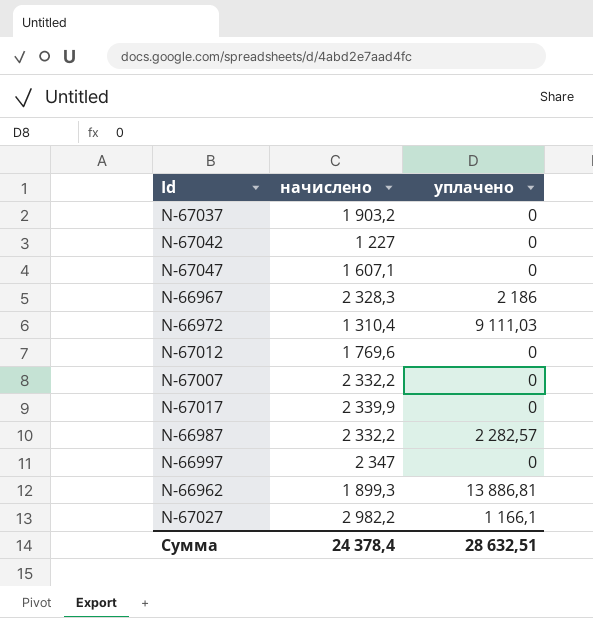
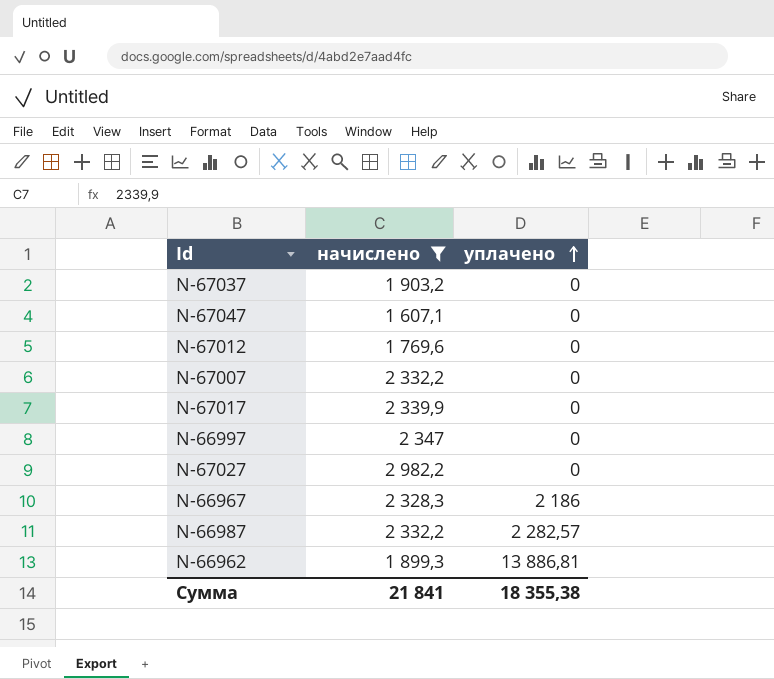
filter: none -> начислено >= 1 607,1
row order: none -> уплачено ascending
N-67027 | уплачено: 1 166,1 -> 0
Сумма | начислено: 24 378,4 -> 21 841
Сумма | уплачено: 28 632,51 -> 18 355,38

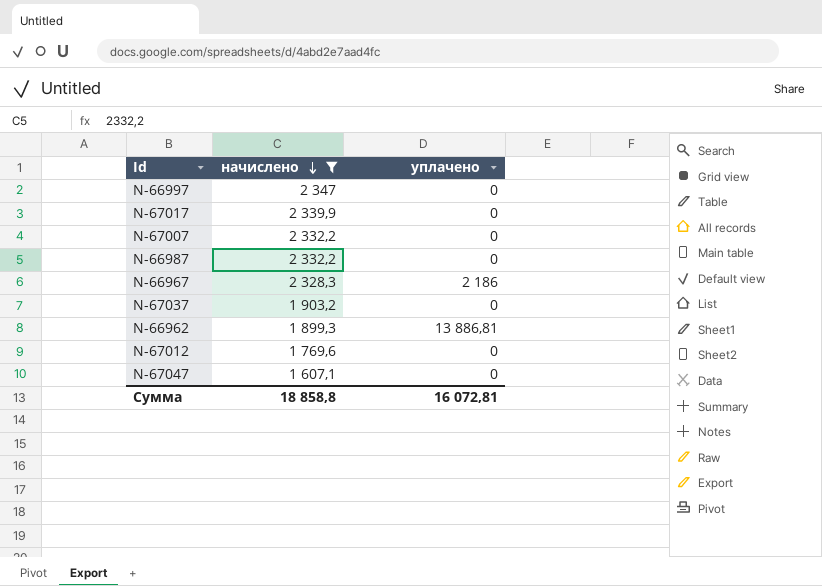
row order: уплачено ascending -> начислено descending
row N-67027: 2 982,2 | 0 -> none
N-66987 | уплачено: 2 282,57 -> 0
Сумма | начислено: 21 841 -> 18 858,8
Сумма | уплачено: 18 355,38 -> 16 072,81

